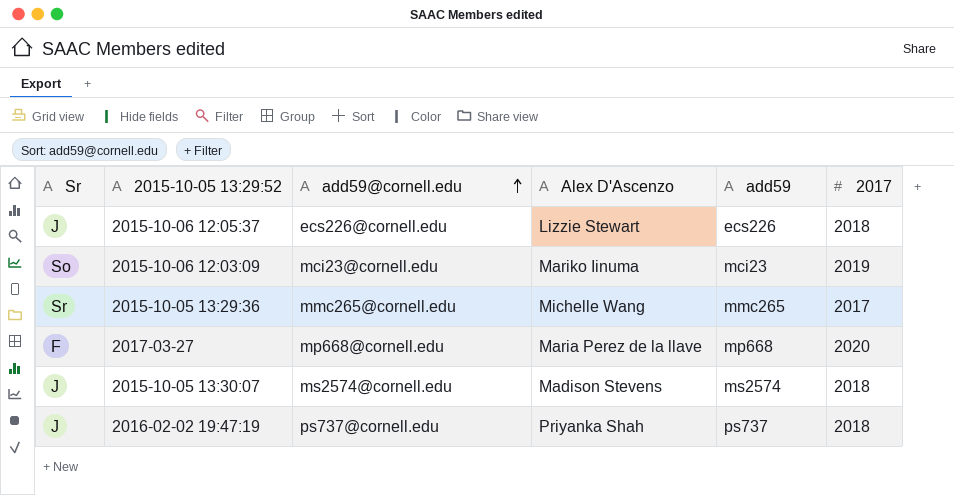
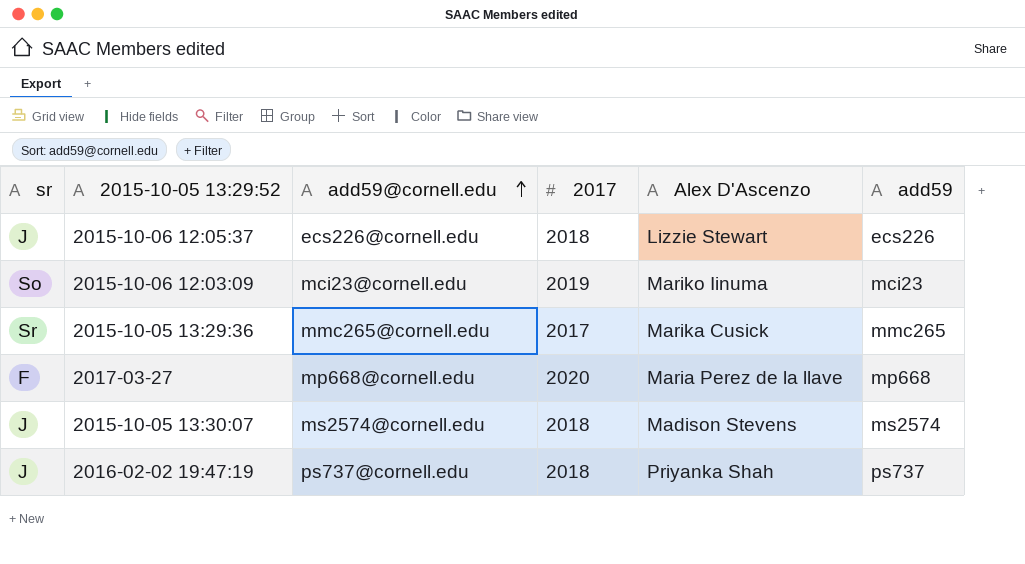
column name: Sr -> sr
column 2017 | position: 6 -> 4
2015-10-05 13:29:36 | Alex D'Ascenzo: Michelle Wang -> Marika Cusick

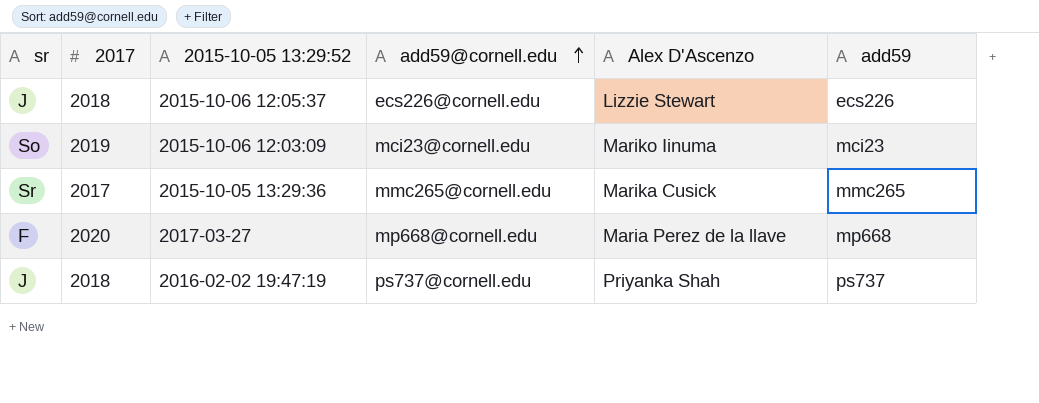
column 2017 | position: 4 -> 2
row 2015-10-05 13:30:07: J | ms2574@cornell.edu | 2018 | Madison Stevens | ms2574 -> none

